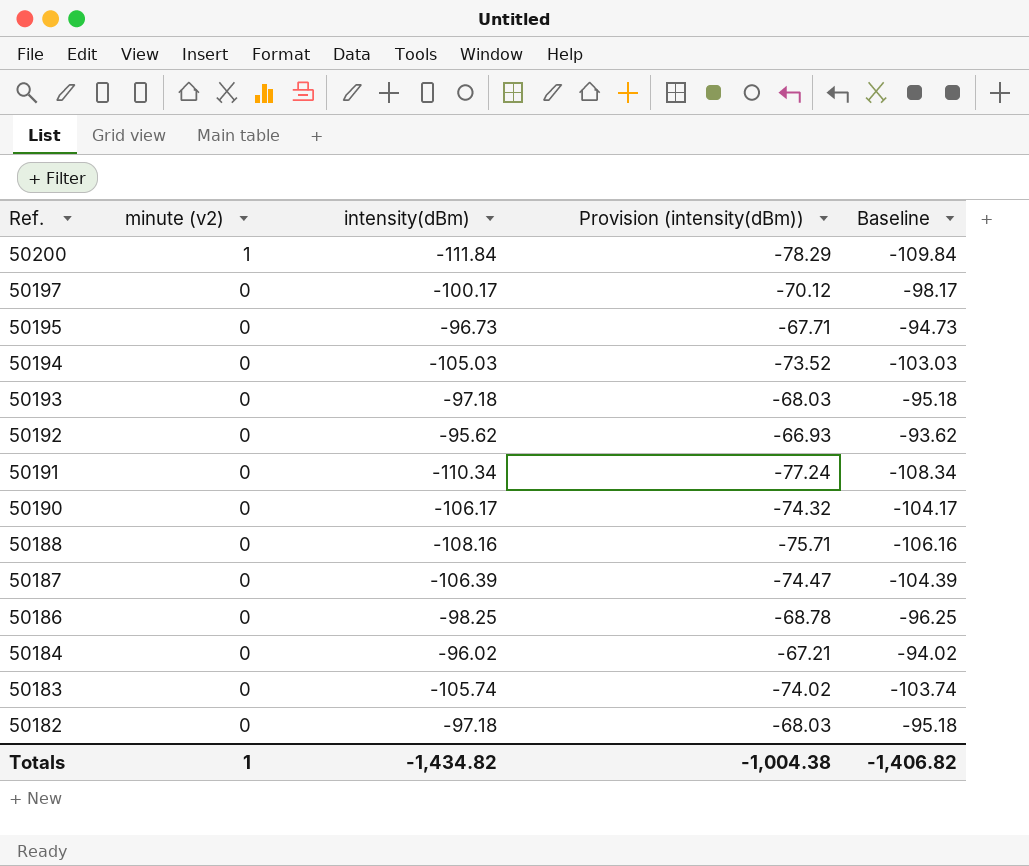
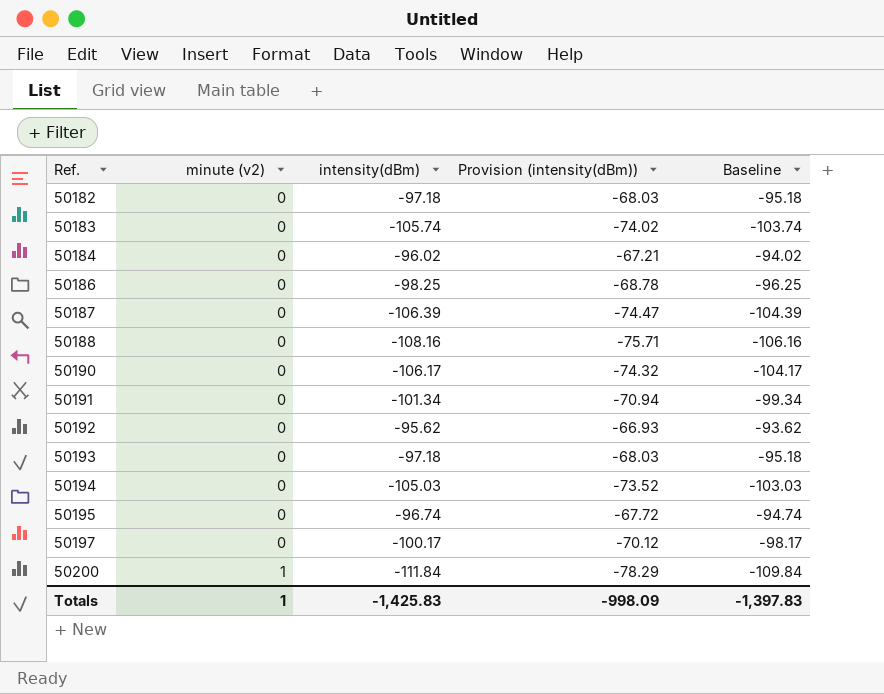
row order: Ref. descending -> Ref. ascending
50191 | intensity(dBm): -110.34 -> -101.34
50191 | Provision (intensity(dBm)): -77.24 -> -70.94
50191 | Baseline: -108.34 -> -99.34
50195 | intensity(dBm): -96.73 -> -96.74
50195 | Provision (intensity(dBm)): -67.71 -> -67.72
50195 | Baseline: -94.73 -> -94.74
Totals | intensity(dBm): -1,434.82 -> -1,425.83
Totals | Provision (intensity(dBm)): -1,004.38 -> -998.09
Totals | Baseline: -1,406.82 -> -1,397.83

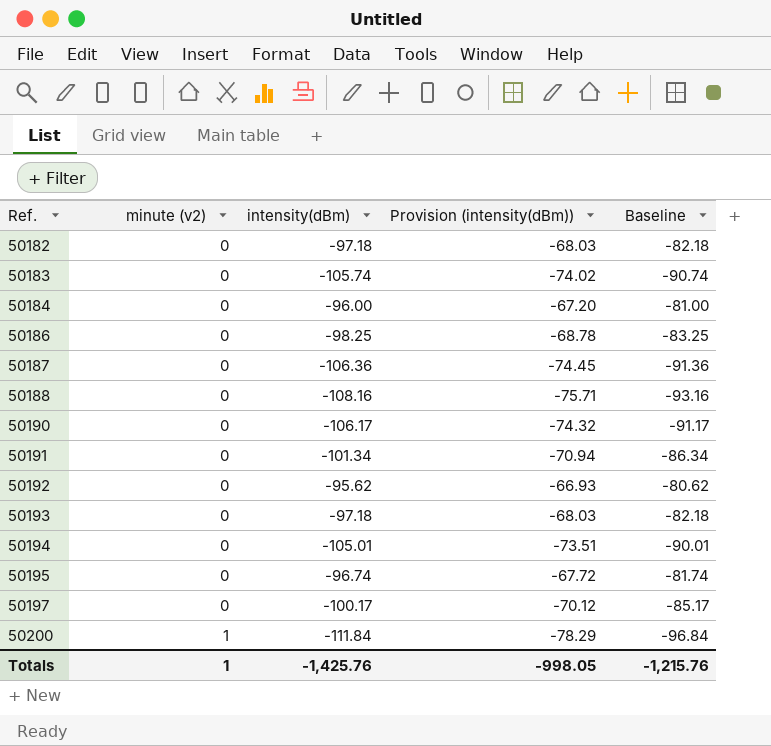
column Baseline | formula: [intensity(dBm)] + 2 -> [intensity(dBm)] + 15
50184 | intensity(dBm): -96.02 -> -96.00
50184 | Provision (intensity(dBm)): -67.21 -> -67.20
50187 | intensity(dBm): -106.39 -> -106.36
50187 | Provision (intensity(dBm)): -74.47 -> -74.45
50194 | intensity(dBm): -105.03 -> -105.01
50194 | Provision (intensity(dBm)): -73.52 -> -73.51
Totals | intensity(dBm): -1,425.83 -> -1,425.76
Totals | Provision (intensity(dBm)): -998.09 -> -998.05
Totals | Baseline: -1,397.83 -> -1,215.76

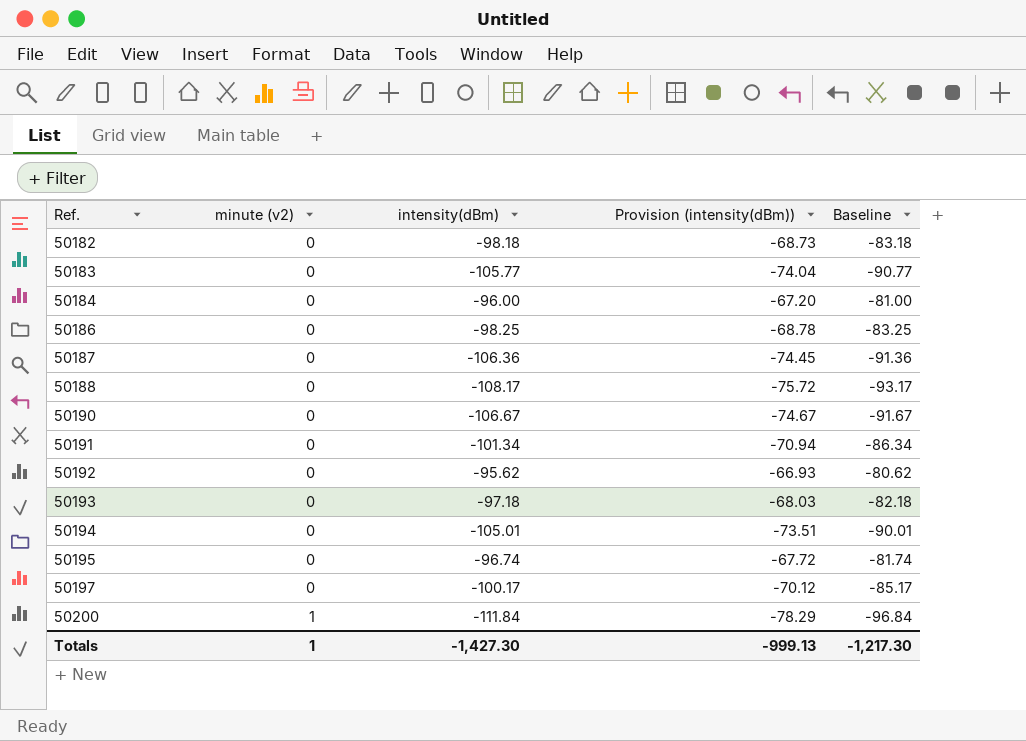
50182 | intensity(dBm): -97.18 -> -98.18
50182 | Provision (intensity(dBm)): -68.03 -> -68.73
50182 | Baseline: -82.18 -> -83.18
50183 | intensity(dBm): -105.74 -> -105.77
50183 | Provision (intensity(dBm)): -74.02 -> -74.04
50183 | Baseline: -90.74 -> -90.77
50188 | intensity(dBm): -108.16 -> -108.17
50188 | Provision (intensity(dBm)): -75.71 -> -75.72
50188 | Baseline: -93.16 -> -93.17
50190 | intensity(dBm): -106.17 -> -106.67
50190 | Provision (intensity(dBm)): -74.32 -> -74.67
50190 | Baseline: -91.17 -> -91.67
Totals | intensity(dBm): -1,425.76 -> -1,427.30
Totals | Provision (intensity(dBm)): -998.05 -> -999.13
Totals | Baseline: -1,215.76 -> -1,217.30

